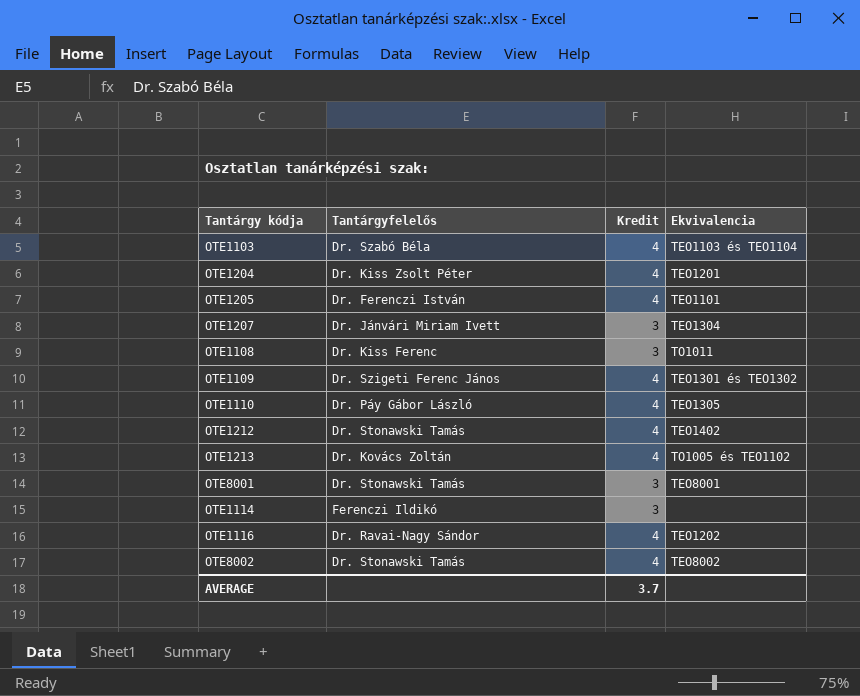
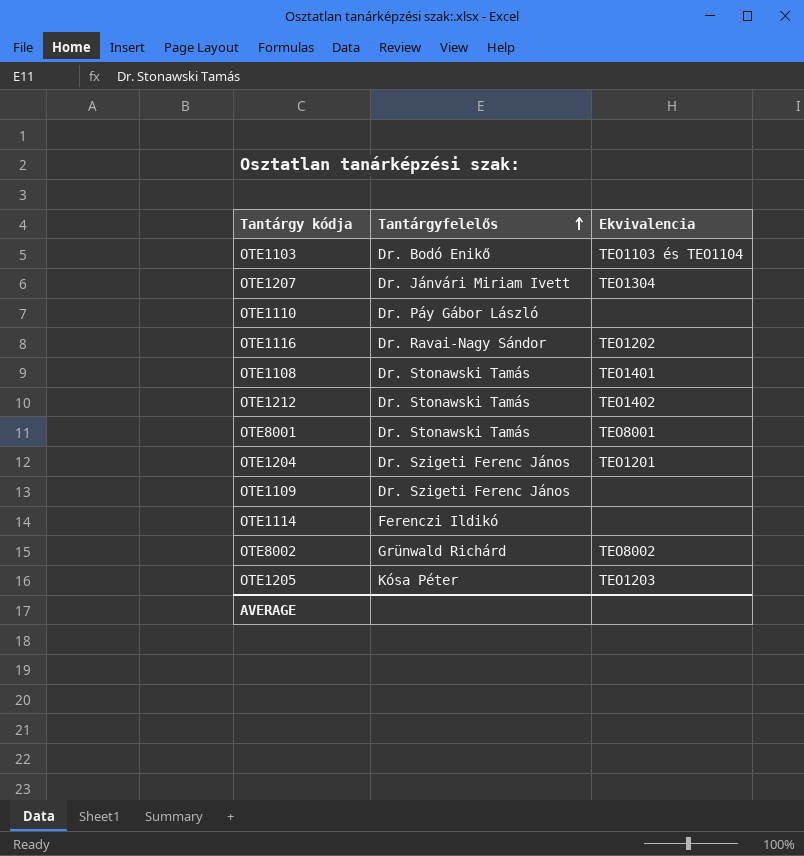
row order: none -> Tantárgyfelelős ascending
column Kredit | position: 3 -> none
row OTE1213: Dr. Kovács Zoltán | 4 | TO1005 és TEO1102 -> none
OTE1103 | Tantárgyfelelős: Dr. Szabó Béla -> Dr. Bodó Enikő
OTE1110 | Ekvivalencia: TEO1305 -> none
OTE1108 | Tantárgyfelelős: Dr. Kiss Ferenc -> Dr. Stonawski Tamás
OTE1108 | Ekvivalencia: TO1011 -> TEO1401
OTE1204 | Tantárgyfelelős: Dr. Kiss Zsolt Péter -> Dr. Szigeti Ferenc János
OTE1109 | Ekvivalencia: TEO1301 és TEO1302 -> none
OTE8002 | Tantárgyfelelős: Dr. Stonawski Tamás -> Grünwald Richárd
OTE1205 | Tantárgyfelelős: Dr. Ferenczi István -> Kósa Péter
OTE1205 | Ekvivalencia: TEO1101 -> TEO1203

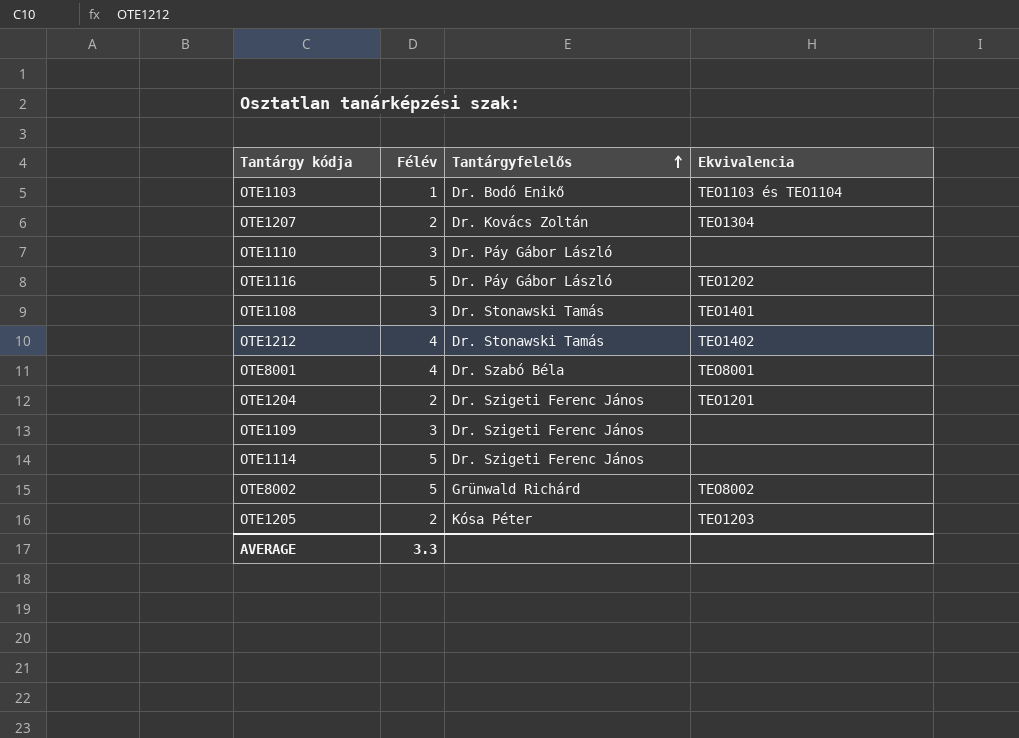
column Félév | position: none -> 2
OTE1207 | Tantárgyfelelős: Dr. Jánvári Miriam Ivett -> Dr. Kovács Zoltán
OTE1116 | Tantárgyfelelős: Dr. Ravai-Nagy Sándor -> Dr. Páy Gábor László
OTE8001 | Tantárgyfelelős: Dr. Stonawski Tamás -> Dr. Szabó Béla
OTE1114 | Tantárgyfelelős: Ferenczi Ildikó -> Dr. Szigeti Ferenc János

